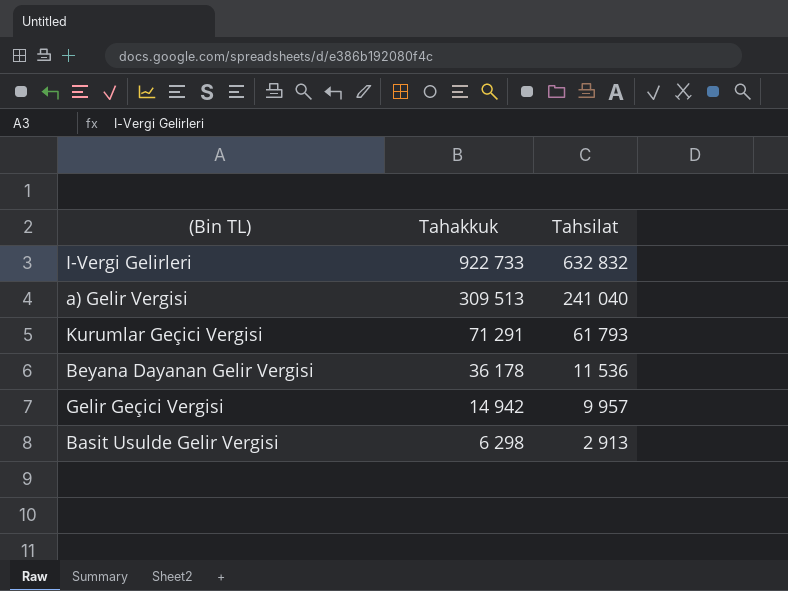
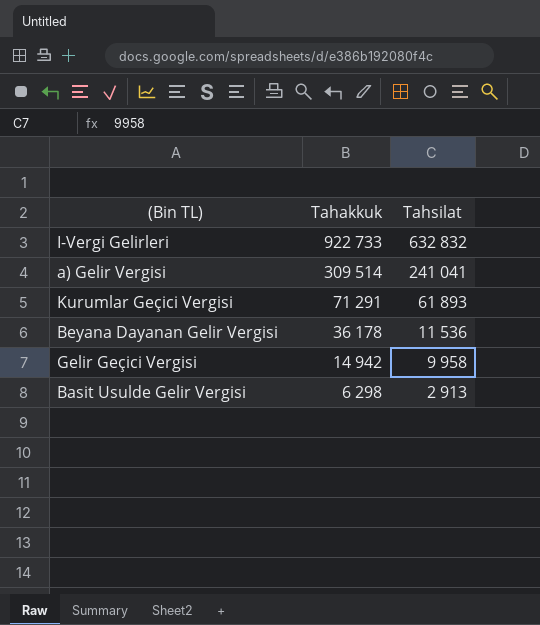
a) Gelir Vergisi | Tahakkuk: 309 513 -> 309 514
a) Gelir Vergisi | Tahsilat: 241 040 -> 241 041
Kurumlar Geçici Vergisi | Tahsilat: 61 793 -> 61 893
Gelir Geçici Vergisi | Tahsilat: 9 957 -> 9 958

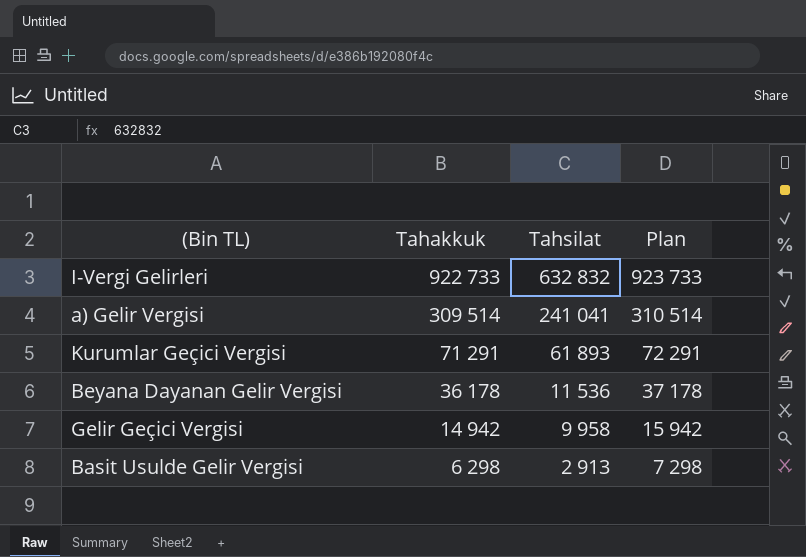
column Plan | formula: none -> [Tahakkuk] + 1000

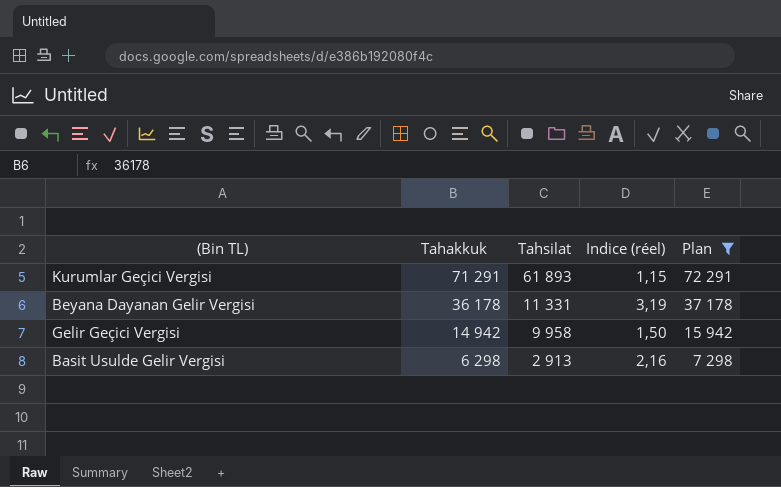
filter: none -> Plan <= 72 291
column Indice (réel) | formula: none -> [Tahakkuk] / [Tahsilat]
Beyana Dayanan Gelir Vergisi | Tahsilat: 11 536 -> 11 331

